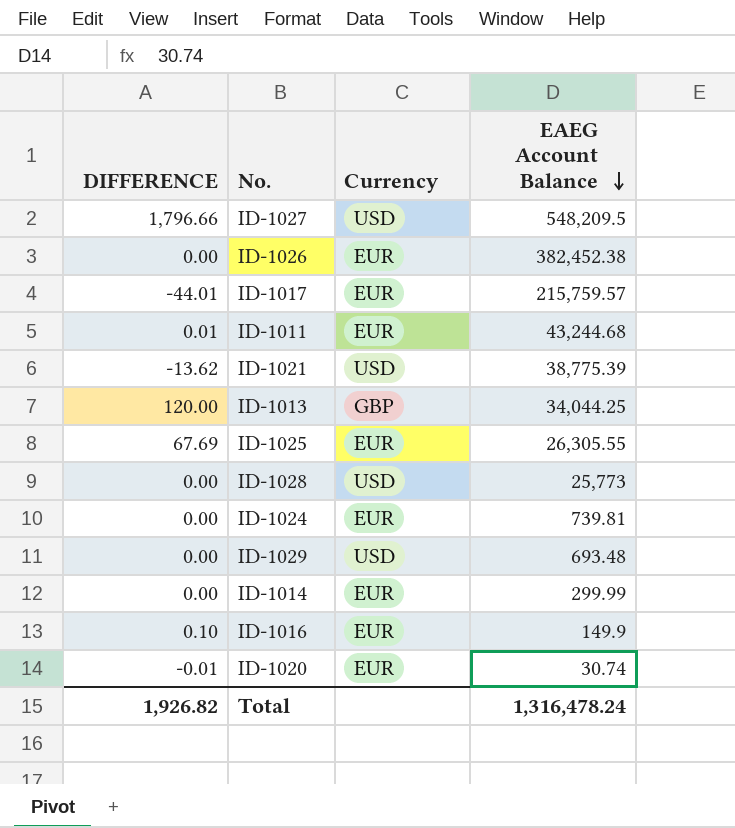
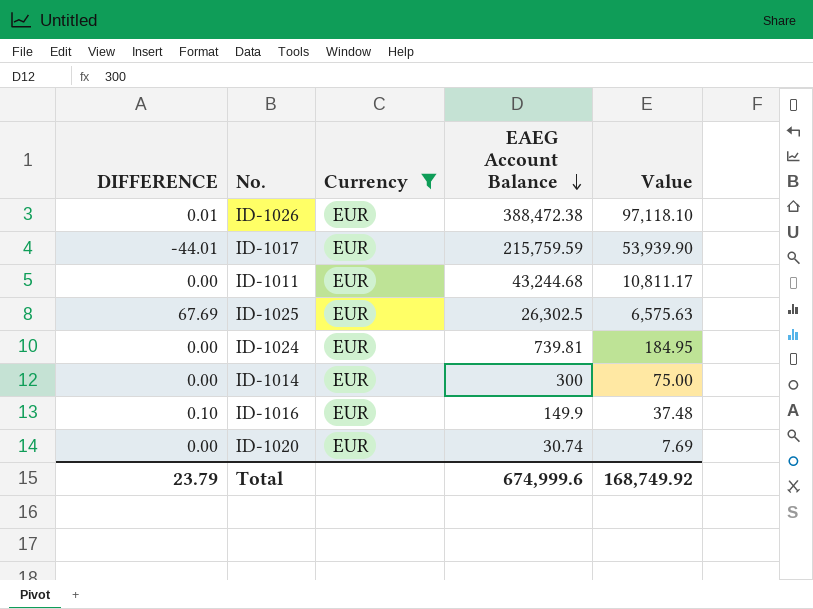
filter: none -> Currency = EUR
column Value | formula: none -> [EAEG Account Balance] * 0.25
ID-1026 | DIFFERENCE: 0.00 -> 0.01
ID-1026 | EAEG Account Balance: 382,452.38 -> 388,472.38
ID-1017 | EAEG Account Balance: 215,759.57 -> 215,759.59
ID-1011 | DIFFERENCE: 0.01 -> 0.00
ID-1025 | EAEG Account Balance: 26,305.55 -> 26,302.5
ID-1014 | EAEG Account Balance: 299.99 -> 300
ID-1020 | DIFFERENCE: -0.01 -> 0.00
Total | DIFFERENCE: 1,926.82 -> 23.79
Total | EAEG Account Balance: 1,316,478.24 -> 674,999.6

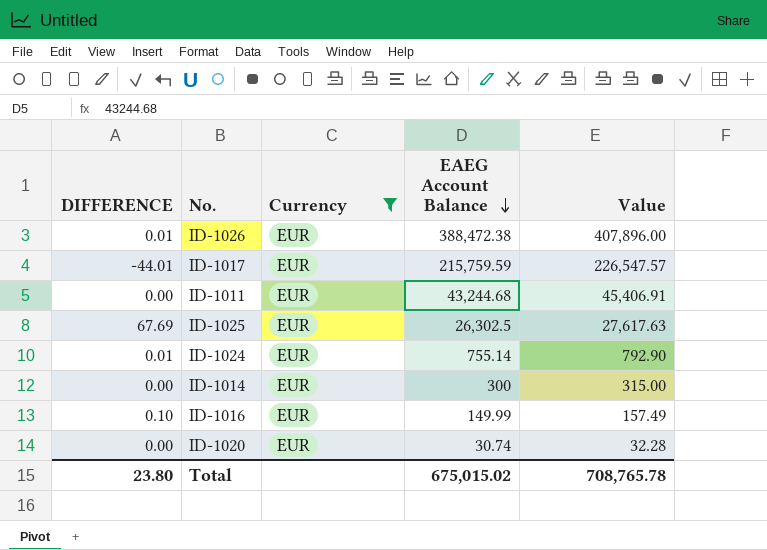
column Value | formula: [EAEG Account Balance] * 0.25 -> [EAEG Account Balance] * 1.05
ID-1024 | DIFFERENCE: 0.00 -> 0.01
ID-1024 | EAEG Account Balance: 739.81 -> 755.14
ID-1016 | EAEG Account Balance: 149.9 -> 149.99
Total | DIFFERENCE: 23.79 -> 23.80
Total | EAEG Account Balance: 674,999.6 -> 675,015.02
Total | Value: 168,749.92 -> 708,765.78

